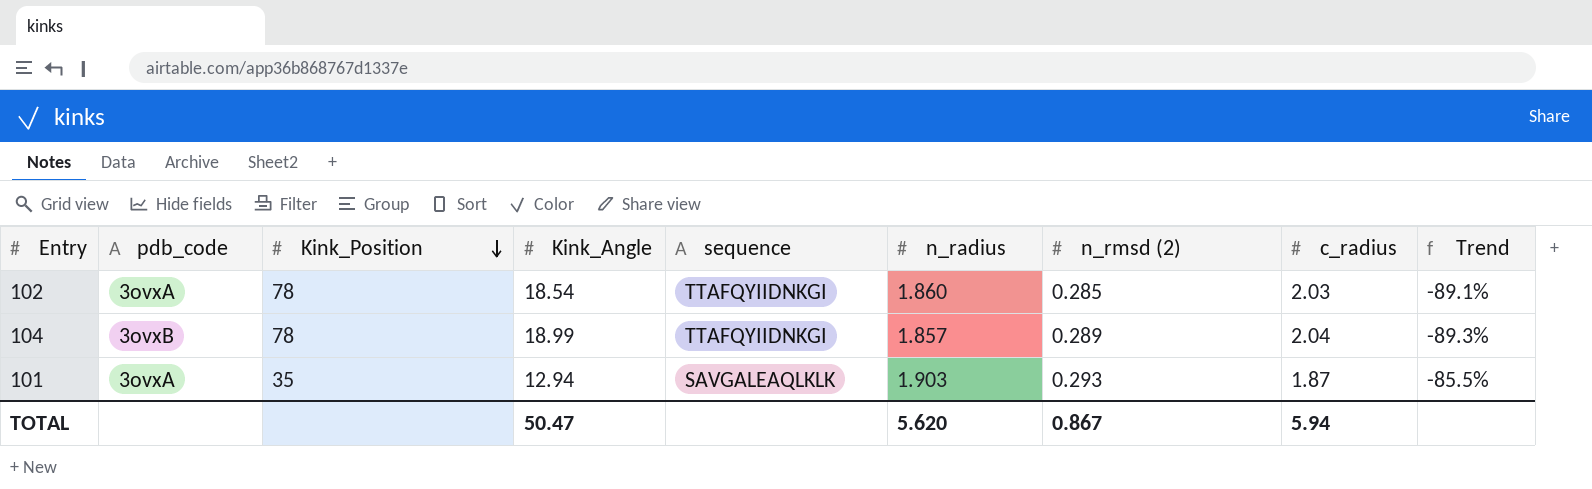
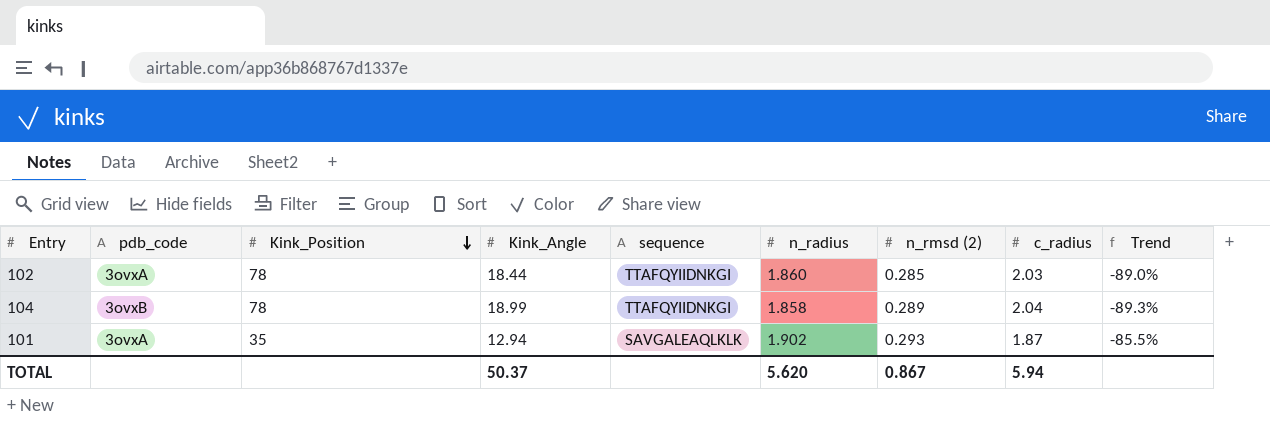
102 | Kink_Angle: 18.54 -> 18.44
102 | Trend: -89.1% -> -89.0%
104 | n_radius: 1.857 -> 1.858
101 | n_radius: 1.903 -> 1.902
TOTAL | Kink_Angle: 50.47 -> 50.37

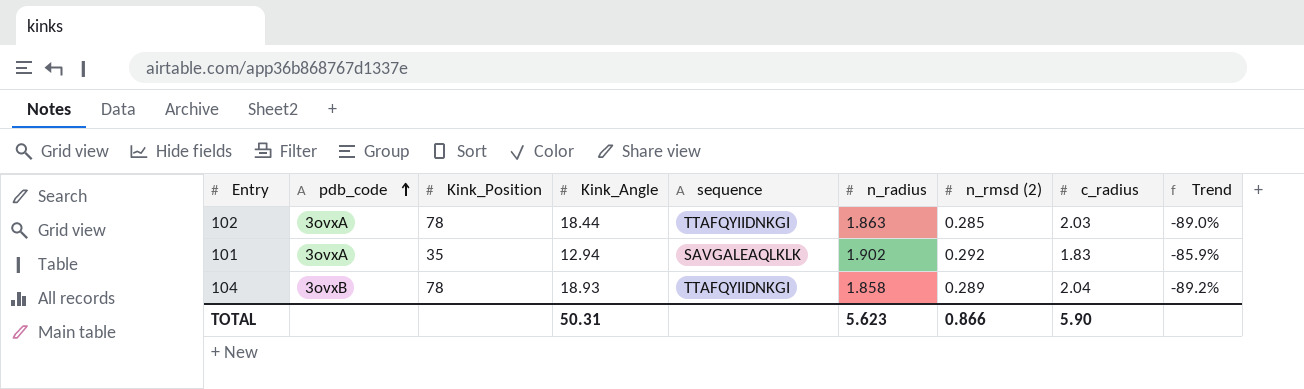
row order: Kink_Position descending -> pdb_code ascending
102 | n_radius: 1.860 -> 1.863
101 | n_rmsd (2): 0.293 -> 0.292
101 | c_radius: 1.87 -> 1.83
101 | Trend: -85.5% -> -85.9%
104 | Kink_Angle: 18.99 -> 18.93
104 | Trend: -89.3% -> -89.2%
TOTAL | Kink_Angle: 50.37 -> 50.31
TOTAL | n_radius: 5.620 -> 5.623
TOTAL | n_rmsd (2): 0.867 -> 0.866
TOTAL | c_radius: 5.94 -> 5.90

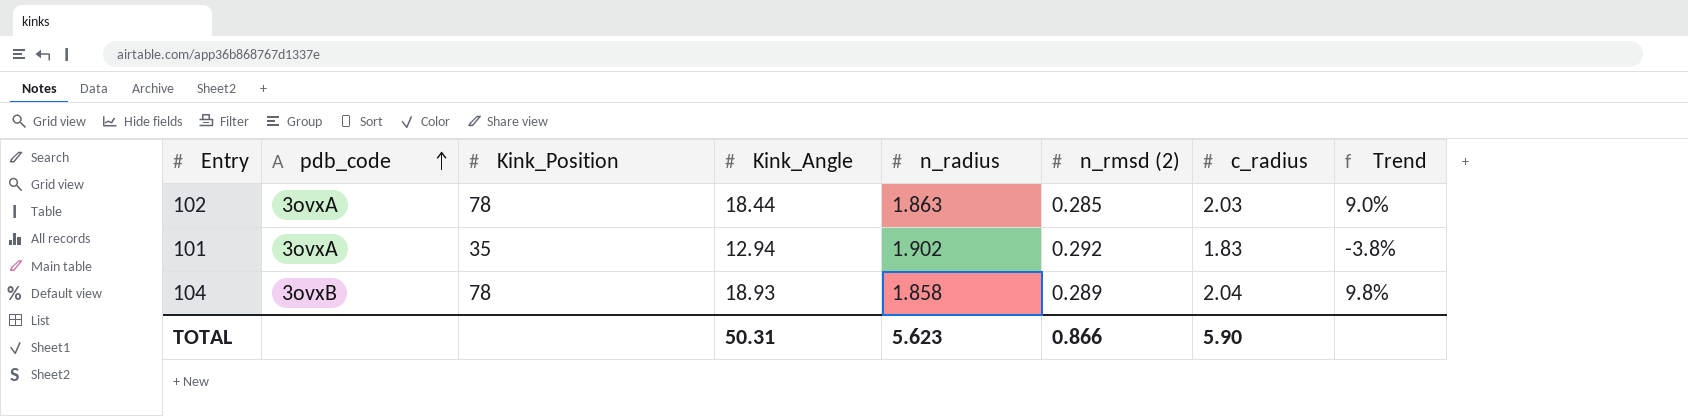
column sequence | position: 5 -> none
column Trend | formula: ([c_radius] - [Kink_Angle]) / [Kink_Angle] -> ([c_radius] - [n_radius]) / [n_radius]

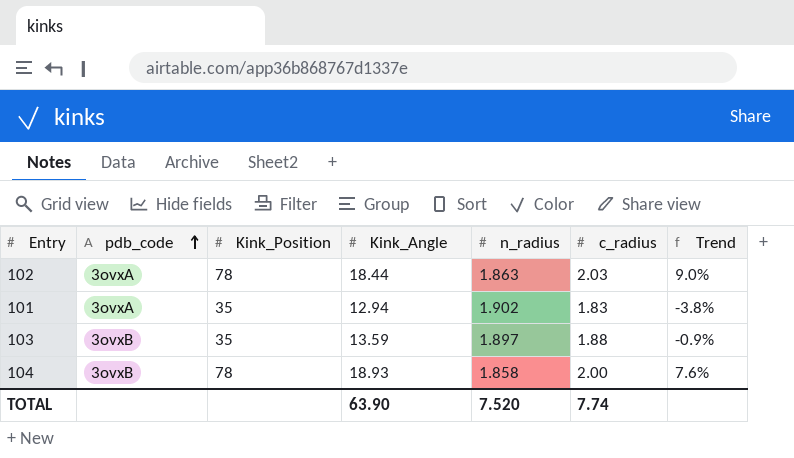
column n_rmsd (2) | position: 6 -> none
row 103: none -> 3ovxB | 35 | 13.59 | 1.897 | 1.88 | -0.9%
104 | c_radius: 2.04 -> 2.00
104 | Trend: 9.8% -> 7.6%
TOTAL | Kink_Angle: 50.31 -> 63.90
TOTAL | n_radius: 5.623 -> 7.520
TOTAL | c_radius: 5.90 -> 7.74

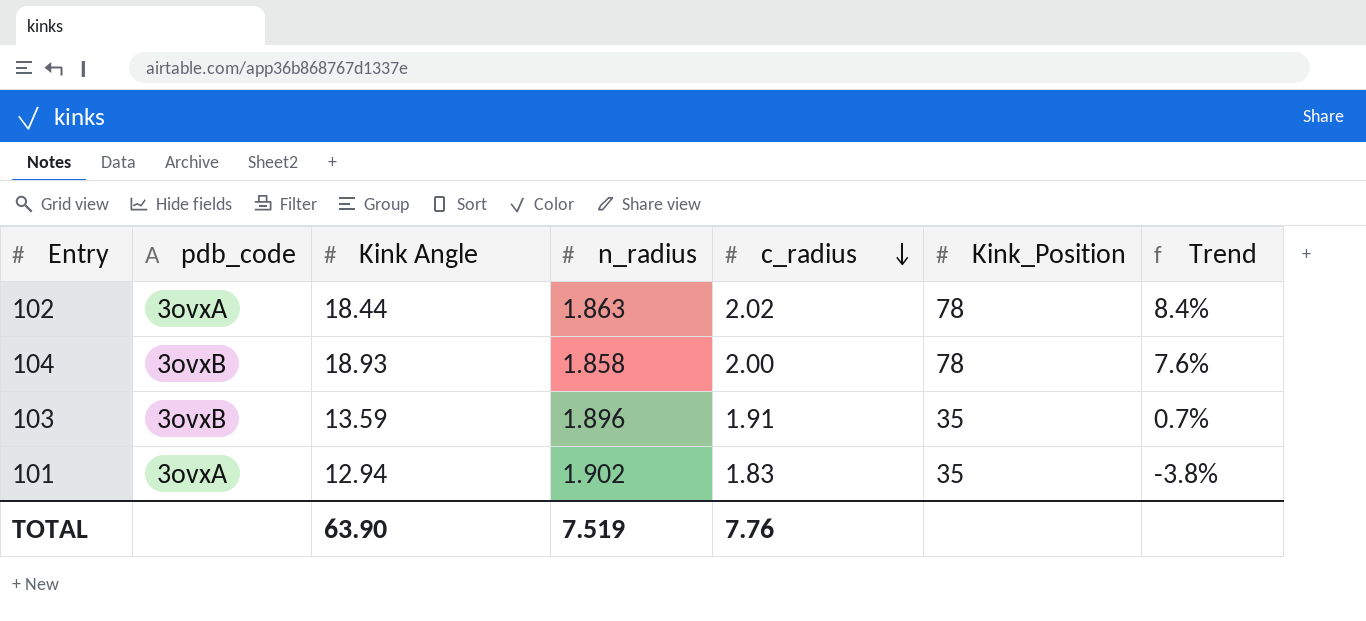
row order: pdb_code ascending -> c_radius descending
column name: Kink_Angle -> Kink Angle
column Kink_Position | position: 3 -> 6
102 | c_radius: 2.03 -> 2.02
102 | Trend: 9.0% -> 8.4%
103 | n_radius: 1.897 -> 1.896
103 | c_radius: 1.88 -> 1.91
103 | Trend: -0.9% -> 0.7%
TOTAL | n_radius: 7.520 -> 7.519
TOTAL | c_radius: 7.74 -> 7.76

